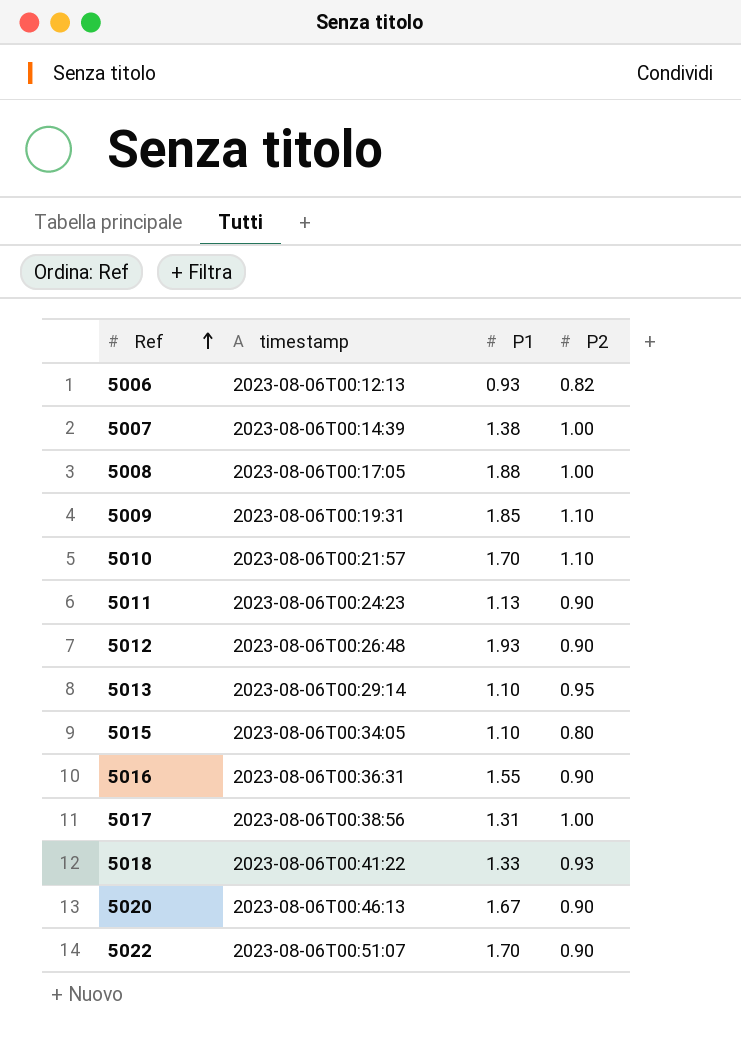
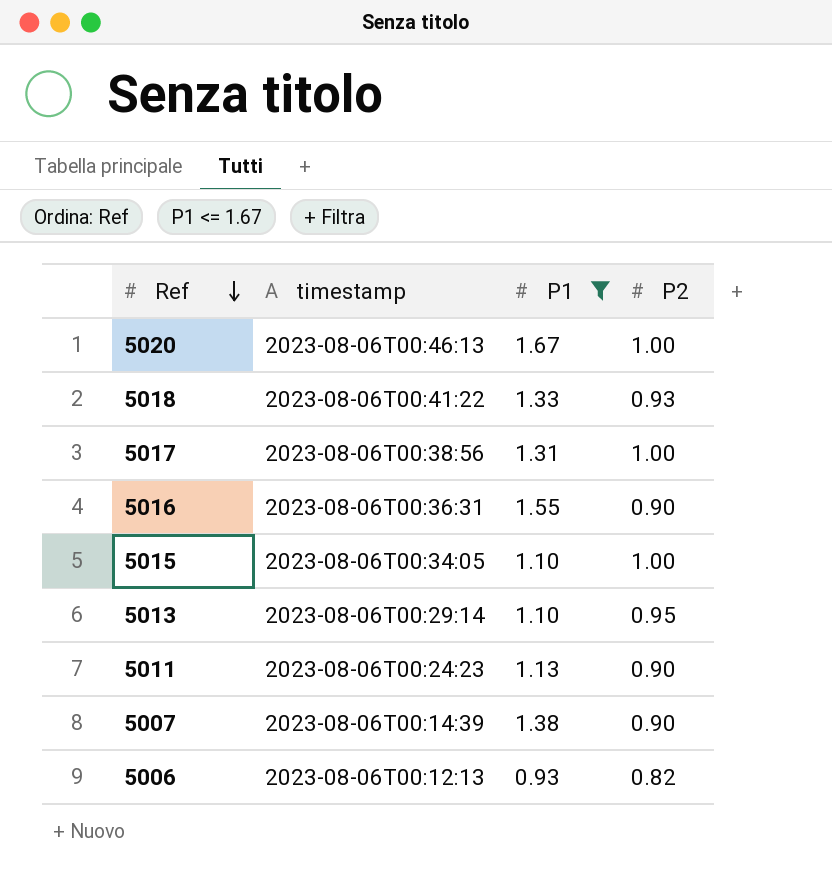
filter: none -> P1 <= 1.67
row order: Ref ascending -> Ref descending
5020 | P2: 0.90 -> 1.00
5015 | P2: 0.80 -> 1.00
5007 | P2: 1.00 -> 0.90

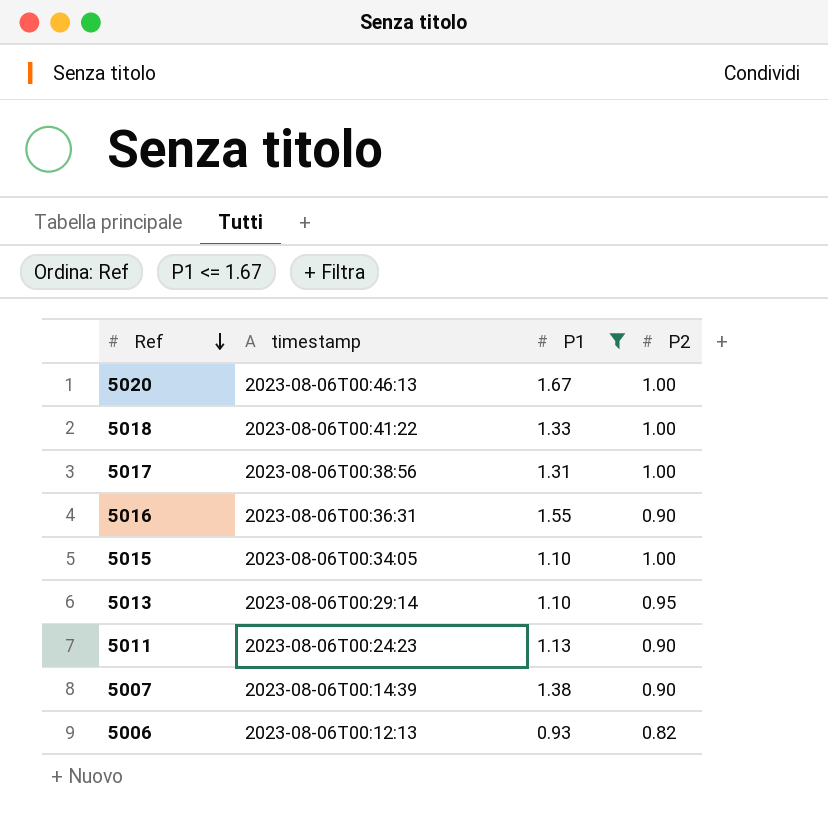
5018 | P2: 0.93 -> 1.00

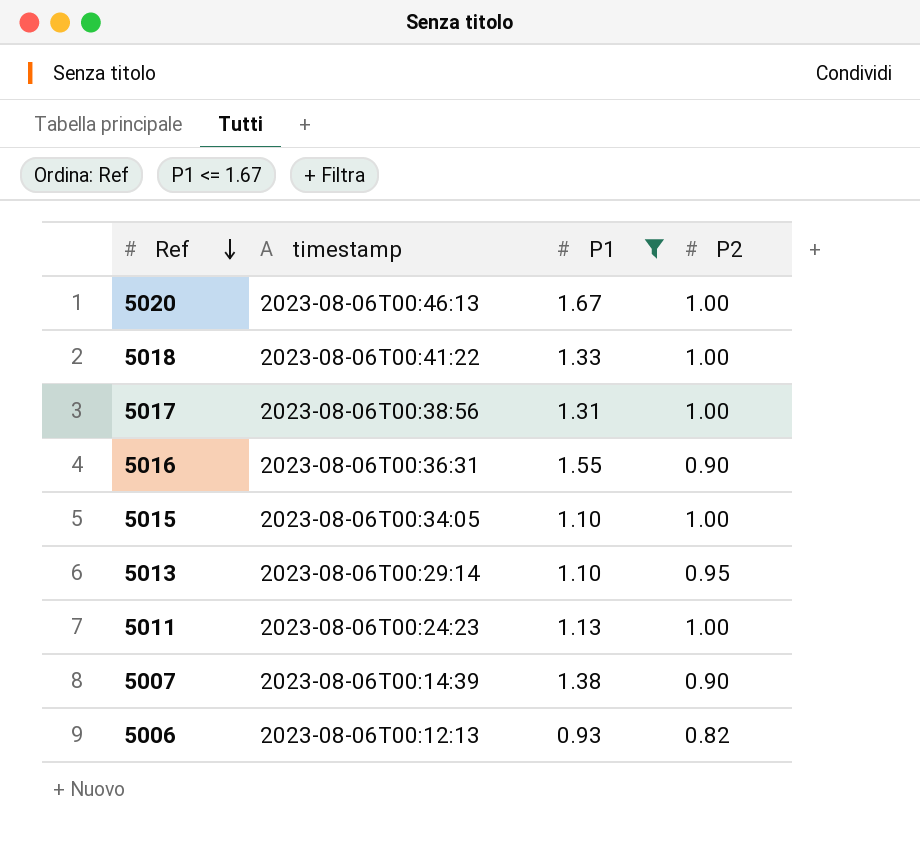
5011 | P2: 0.90 -> 1.00

